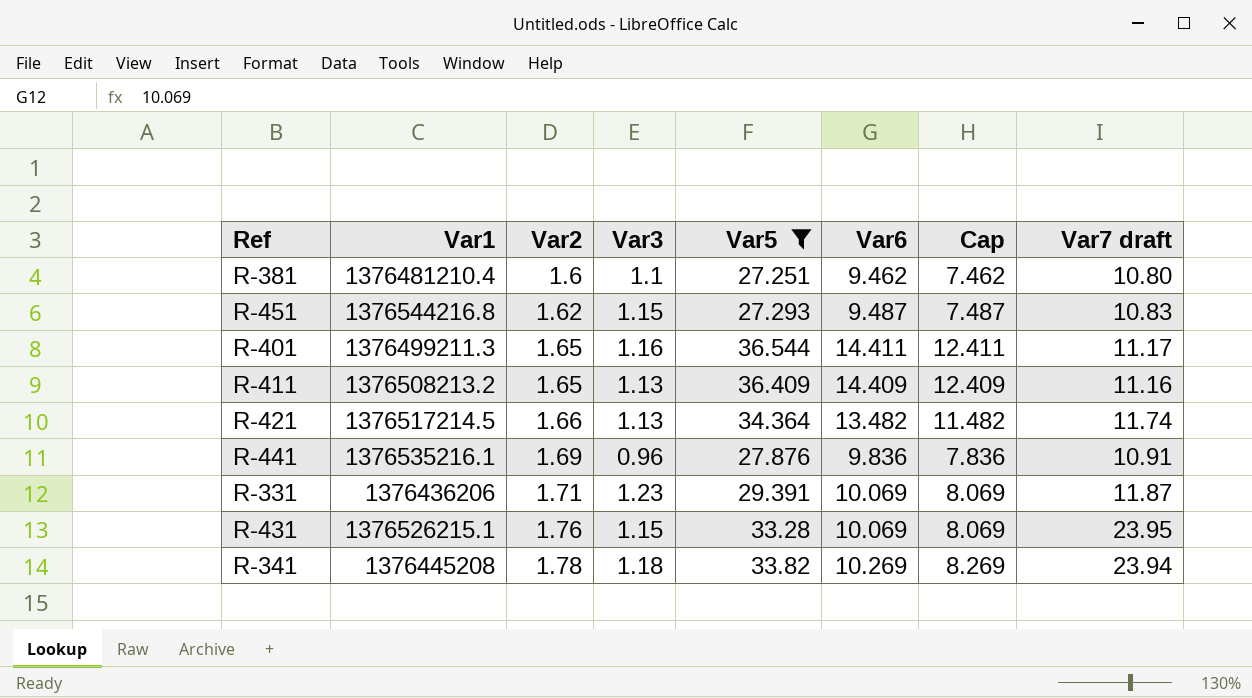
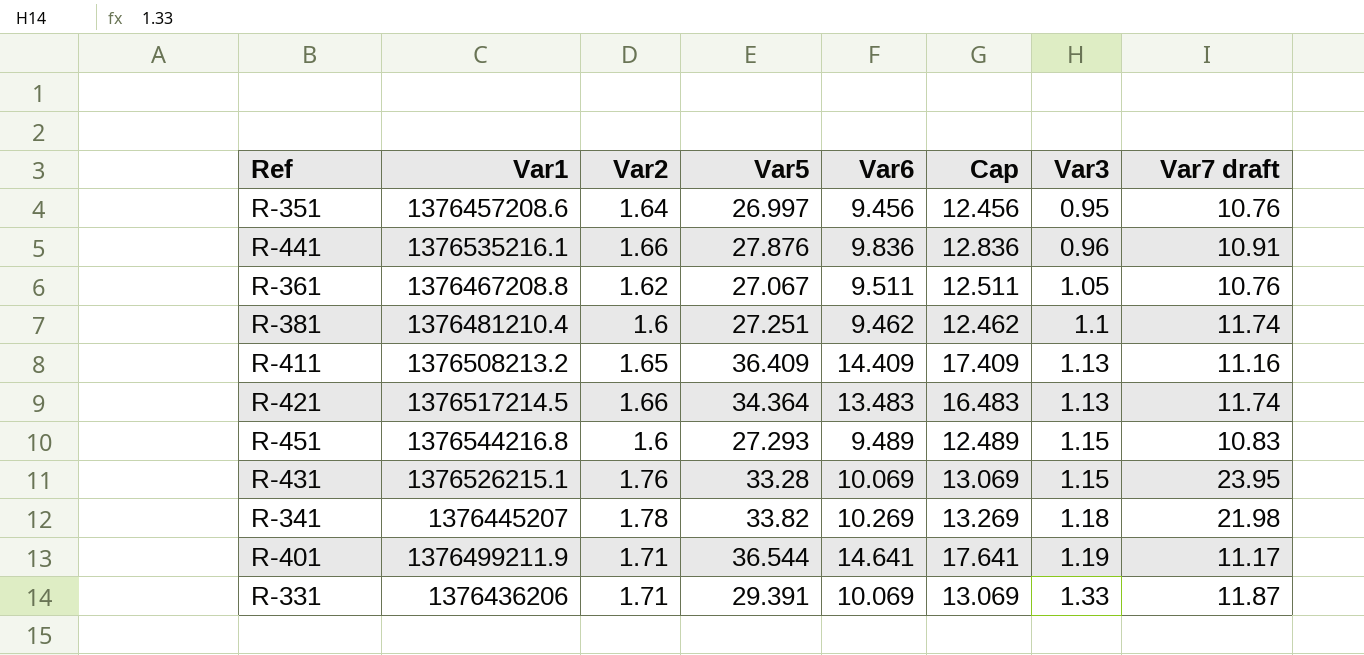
filter: Var5 >= 27.251 -> none
row order: Var2 ascending -> Var3 ascending
column Cap | formula: [Var6] - 2 -> [Var6] + 3
column Var3 | position: 4 -> 7
R-441 | Var2: 1.69 -> 1.66
R-381 | Var7 draft: 10.80 -> 11.74
R-421 | Var6: 13.482 -> 13.483
R-451 | Var2: 1.62 -> 1.6
R-451 | Var6: 9.487 -> 9.489
R-341 | Var1: 1376445208 -> 1376445207
R-341 | Var7 draft: 23.94 -> 21.98
R-401 | Var1: 1376499211.3 -> 1376499211.9
R-401 | Var2: 1.65 -> 1.71
R-401 | Var6: 14.411 -> 14.641
R-401 | Var3: 1.16 -> 1.19
R-331 | Var3: 1.23 -> 1.33

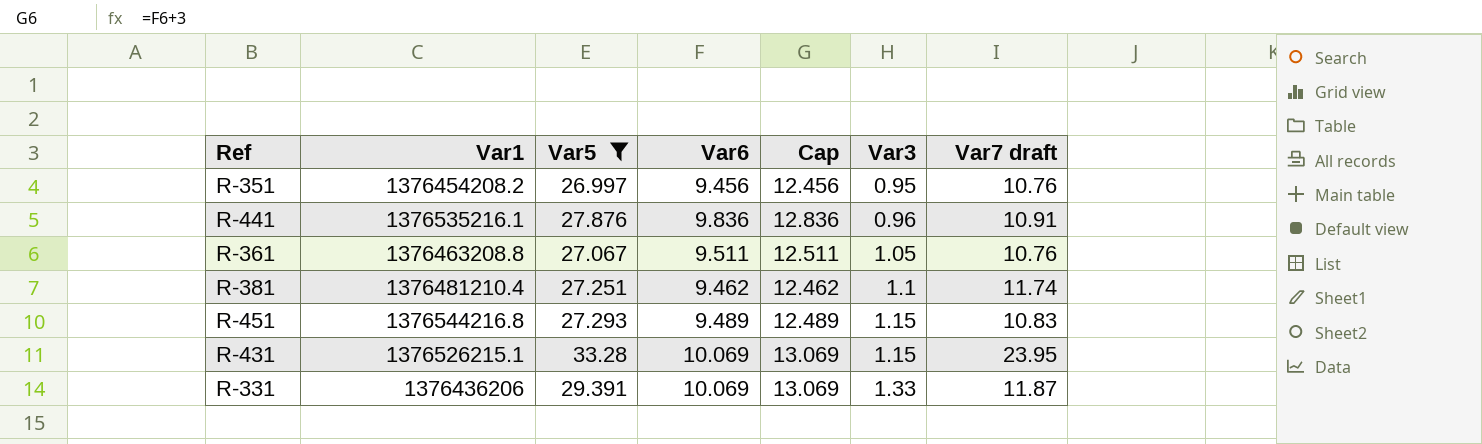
filter: none -> Var5 <= 33.28
column Var2 | position: 3 -> none
R-351 | Var1: 1376457208.6 -> 1376454208.2
R-361 | Var1: 1376467208.8 -> 1376463208.8

